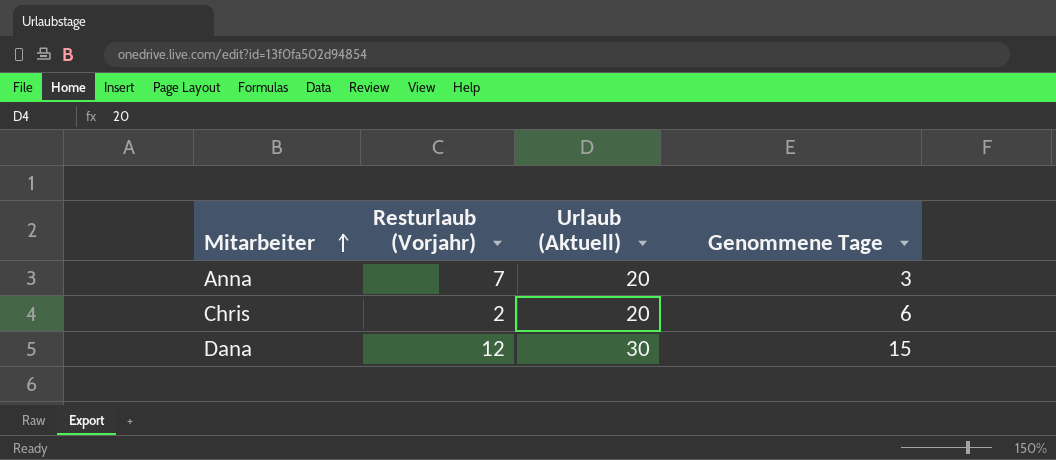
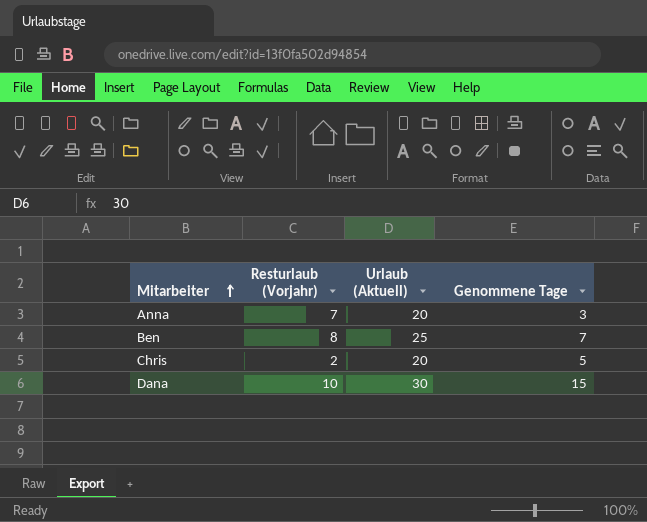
row Ben: none -> 8 | 25 | 7
Chris | Genommene Tage: 6 -> 5
Dana | Resturlaub (Vorjahr): 12 -> 10

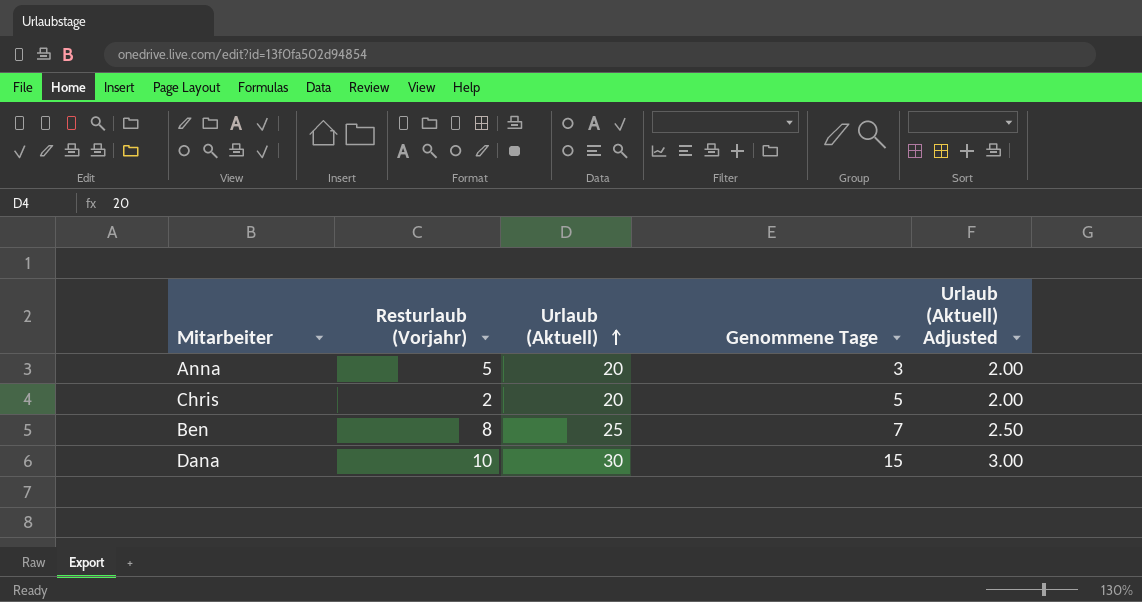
row order: Mitarbeiter ascending -> Urlaub (Aktuell) ascending
column Urlaub (Aktuell) Adjusted | formula: none -> [Urlaub (Aktuell)] * 0.1
Anna | Resturlaub (Vorjahr): 7 -> 5

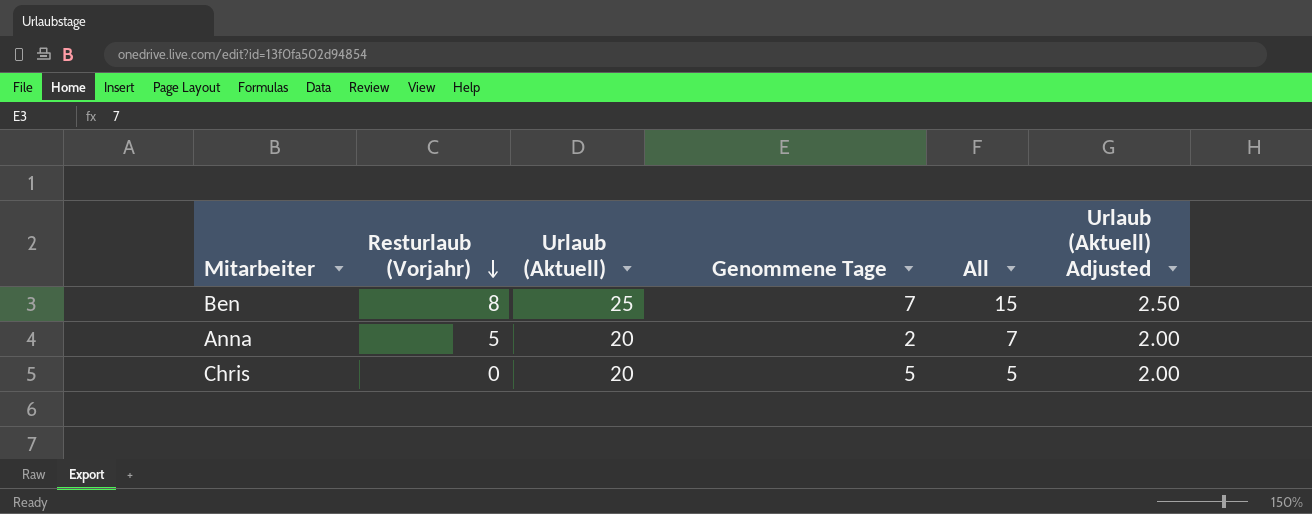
row order: Urlaub (Aktuell) ascending -> Resturlaub (Vorjahr) descending
column All | formula: none -> [Resturlaub (Vorjahr)] + [Genommene Tage]
row Dana: 10 | 30 | 15 | 3.00 -> none
Anna | Genommene Tage: 3 -> 2
Chris | Resturlaub (Vorjahr): 2 -> 0

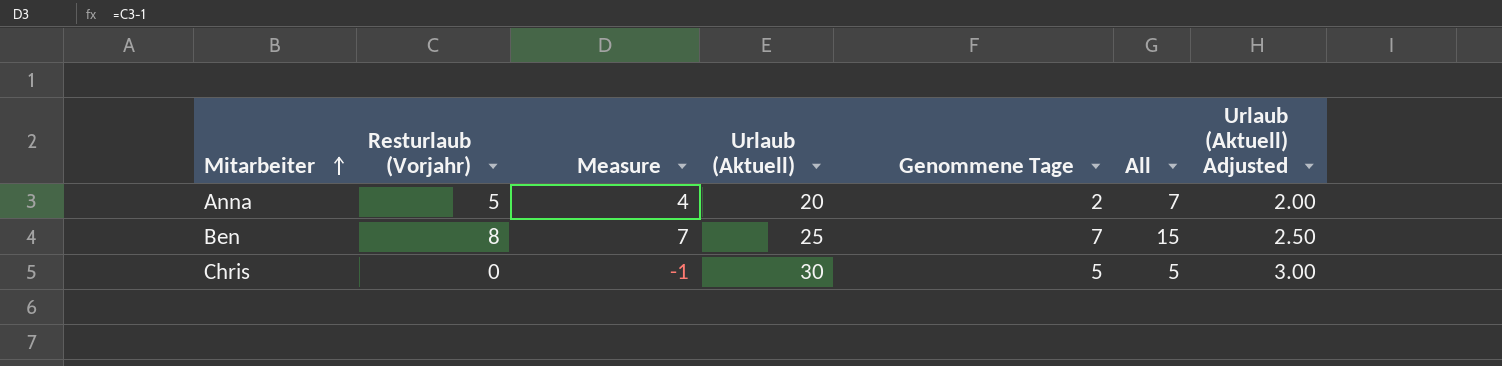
row order: Resturlaub (Vorjahr) descending -> Mitarbeiter ascending
column Measure | formula: none -> [Resturlaub (Vorjahr)] - 1
Chris | Urlaub (Aktuell): 20 -> 30
Chris | Urlaub (Aktuell) Adjusted: 2.00 -> 3.00

